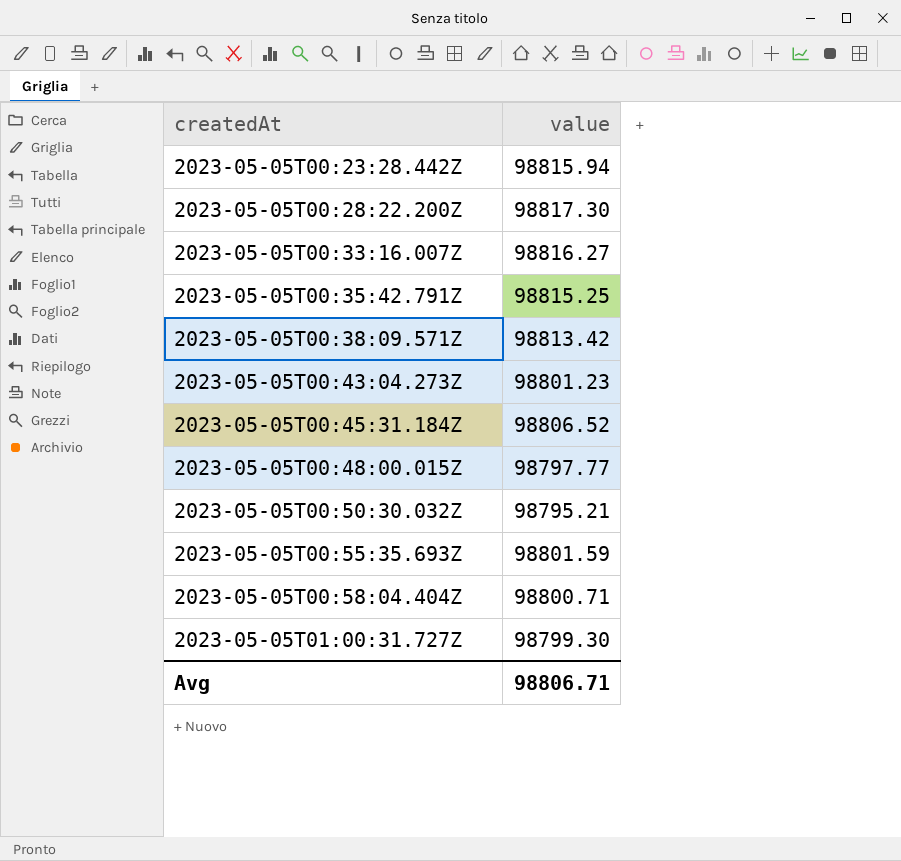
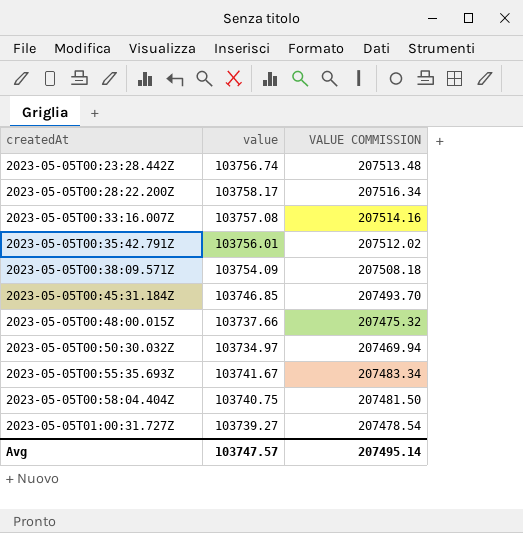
column VALUE COMMISSION | formula: none -> [value] * 2
row 2023-05-05T00:43:04.273Z: 98801.23 -> none
2023-05-05T00:23:28.442Z | value: 98815.94 -> 103756.74
2023-05-05T00:28:22.200Z | value: 98817.30 -> 103758.17
2023-05-05T00:33:16.007Z | value: 98816.27 -> 103757.08
2023-05-05T00:35:42.791Z | value: 98815.25 -> 103756.01
2023-05-05T00:38:09.571Z | value: 98813.42 -> 103754.09
2023-05-05T00:45:31.184Z | value: 98806.52 -> 103746.85
2023-05-05T00:48:00.015Z | value: 98797.77 -> 103737.66
2023-05-05T00:50:30.032Z | value: 98795.21 -> 103734.97
2023-05-05T00:55:35.693Z | value: 98801.59 -> 103741.67
2023-05-05T00:58:04.404Z | value: 98800.71 -> 103740.75
2023-05-05T01:00:31.727Z | value: 98799.30 -> 103739.27
Avg | value: 98806.71 -> 103747.57

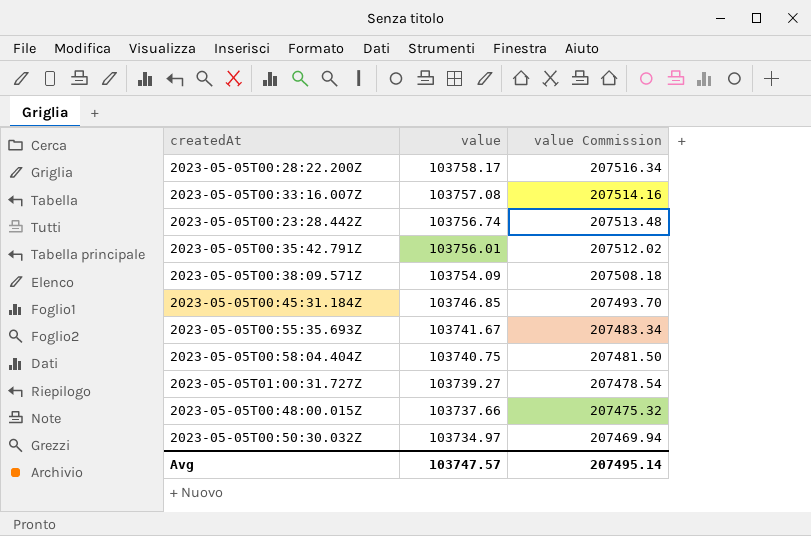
row order: createdAt ascending -> value descending
column name: VALUE COMMISSION -> value Commission

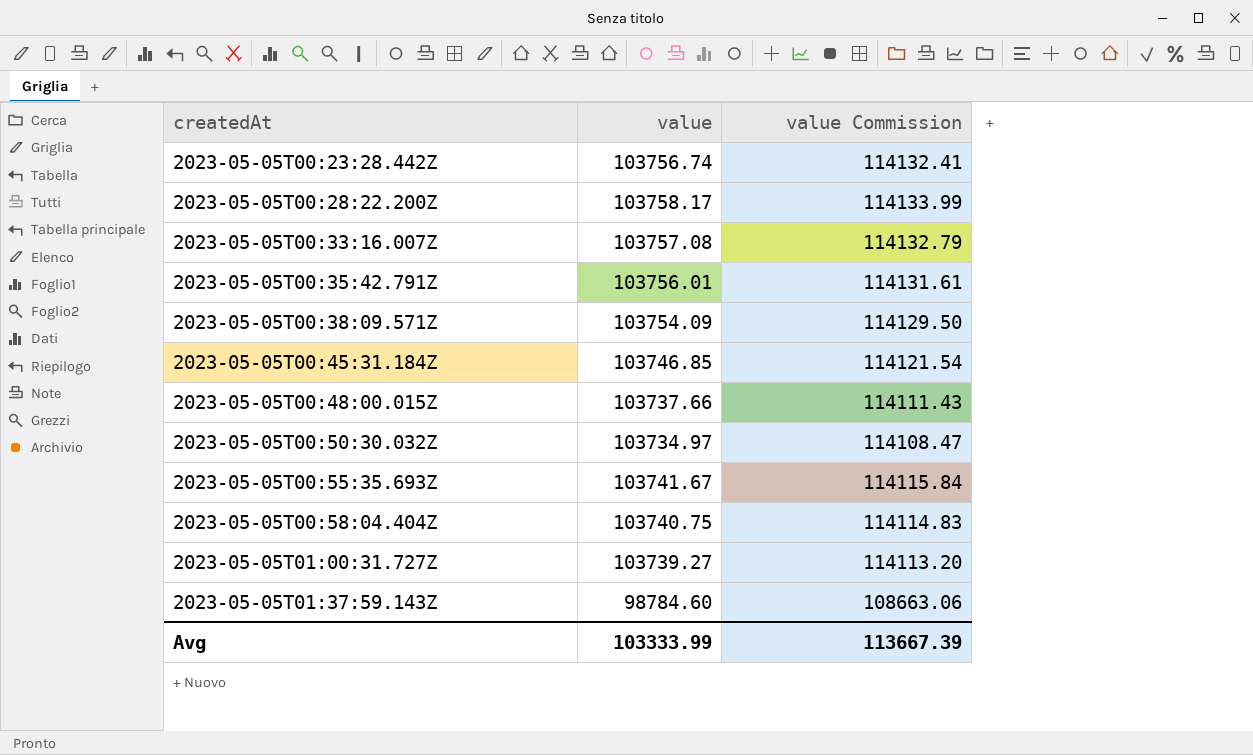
row order: value descending -> createdAt ascending
column value Commission | formula: [value] * 2 -> [value] * 1.1
row 2023-05-05T01:37:59.143Z: none -> 98784.60 | 108663.06
Avg | value: 103747.57 -> 103333.99
Avg | value Commission: 207495.14 -> 113667.39

